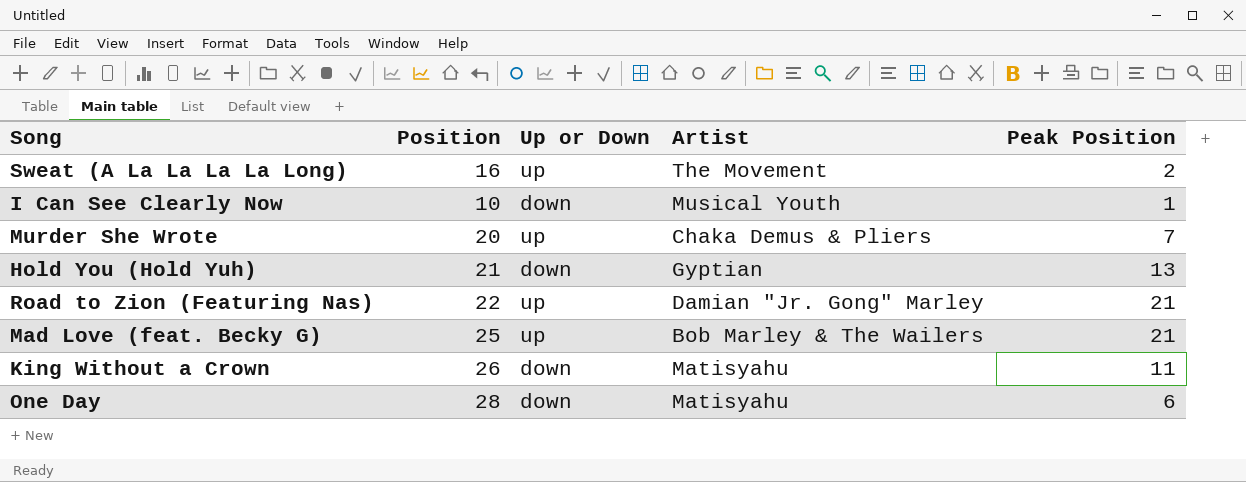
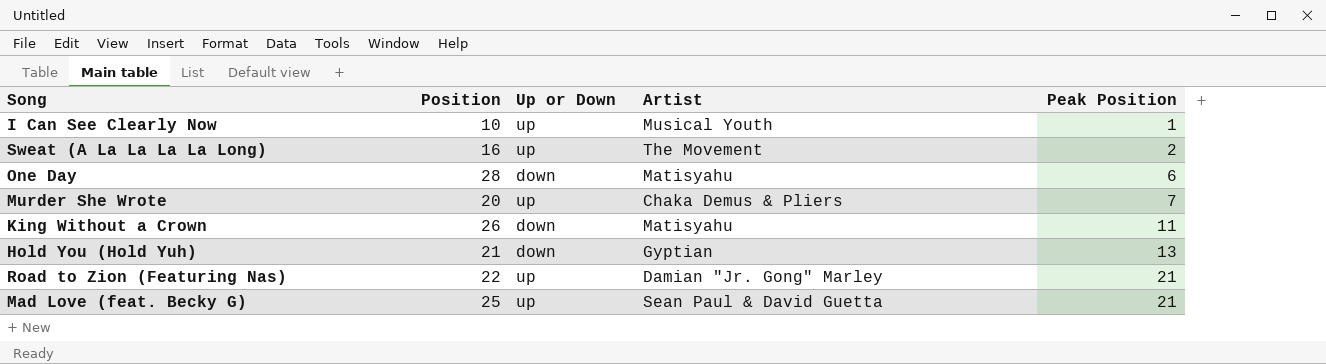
row order: none -> Peak Position ascending
I Can See Clearly Now | Up or Down: down -> up
Mad Love (feat. Becky G) | Artist: Bob Marley & The Wailers -> Sean Paul & David Guetta

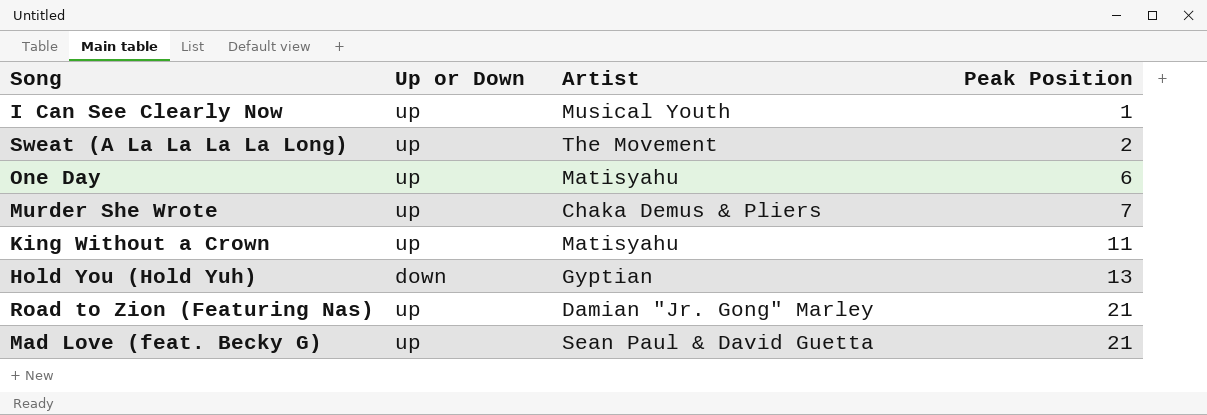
column Position | position: 2 -> none
One Day | Up or Down: down -> up
King Without a Crown | Up or Down: down -> up

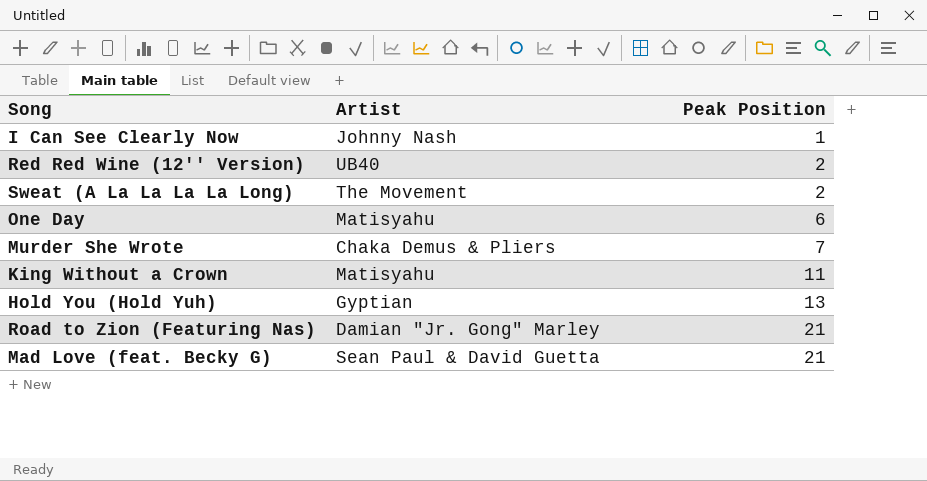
column Up or Down | position: 2 -> none
I Can See Clearly Now | Artist: Musical Youth -> Johnny Nash
row Red Red Wine (12'' Version): none -> UB40 | 2

